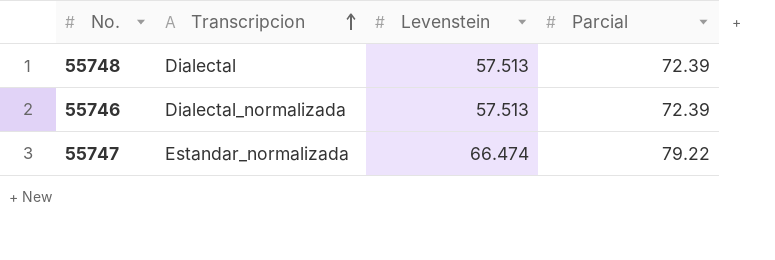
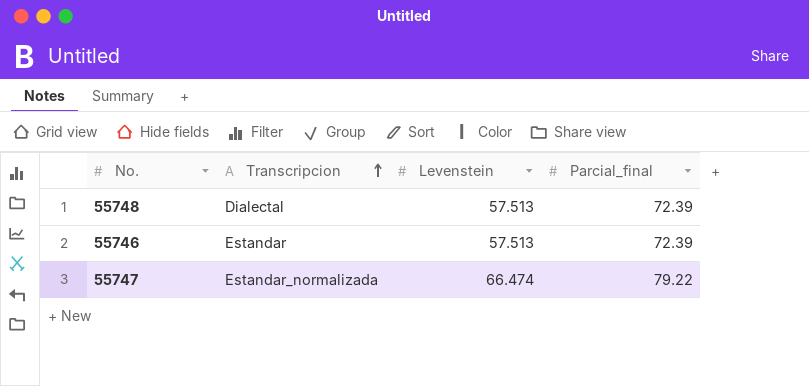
column name: Parcial -> Parcial_final
55746 | Transcripcion: Dialectal_normalizada -> Estandar

